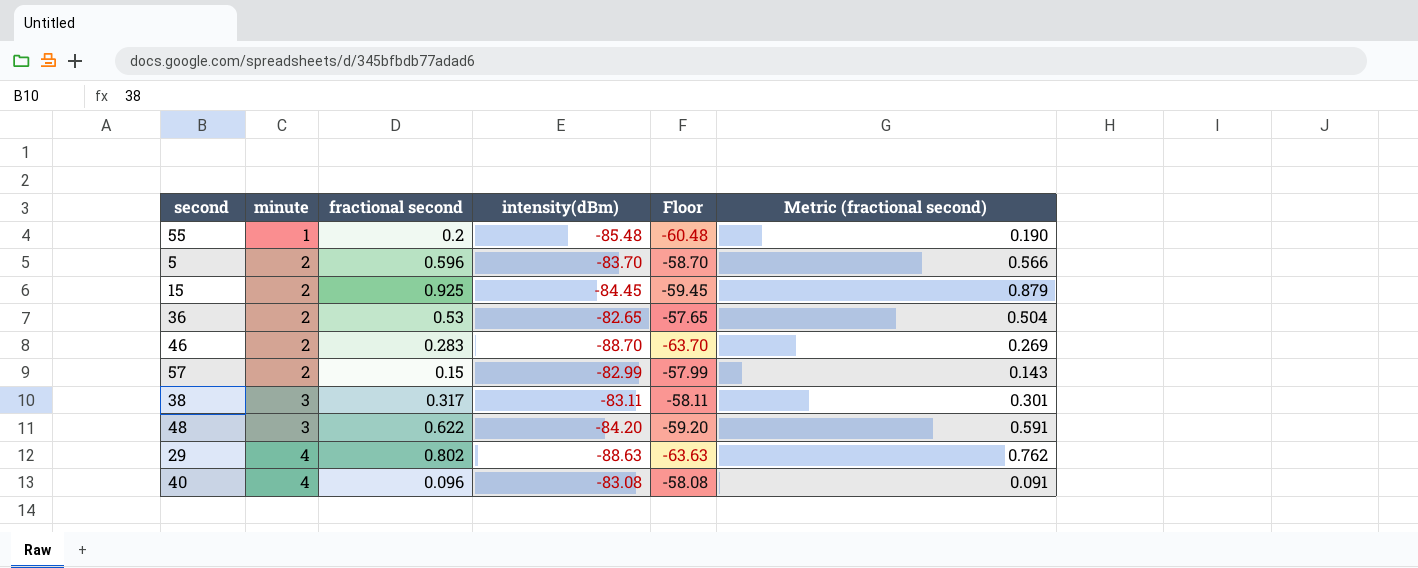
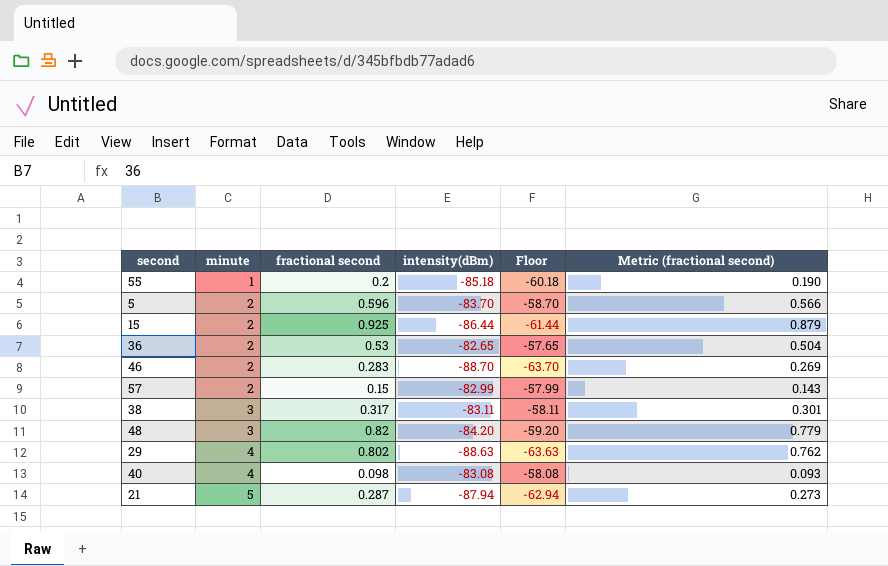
55 | intensity(dBm): -85.48 -> -85.18
55 | Floor: -60.48 -> -60.18
15 | intensity(dBm): -84.45 -> -86.44
15 | Floor: -59.45 -> -61.44
48 | fractional second: 0.622 -> 0.82
48 | Metric (fractional second): 0.591 -> 0.779
40 | fractional second: 0.096 -> 0.098
40 | Metric (fractional second): 0.091 -> 0.093
row 21: none -> 5 | 0.287 | -87.94 | -62.94 | 0.273

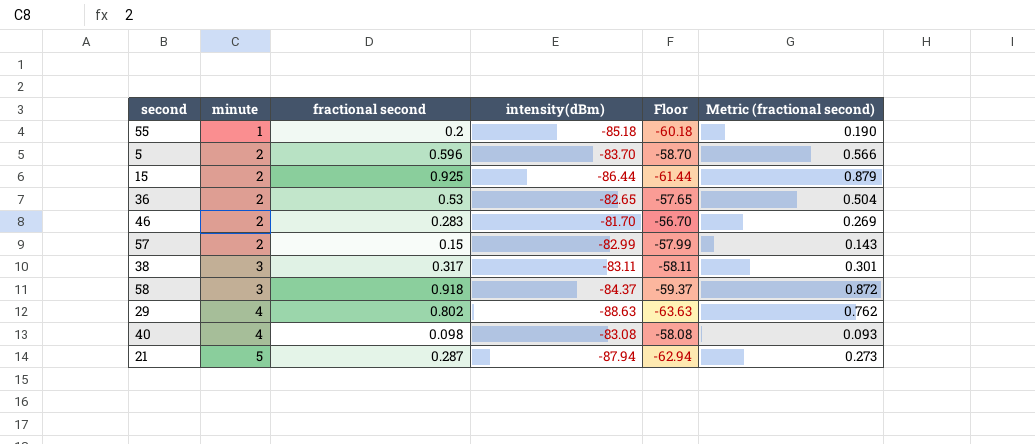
row 48: 3 | 0.82 | -84.20 | -59.20 | 0.779 -> none
46 | intensity(dBm): -88.70 -> -81.70
46 | Floor: -63.70 -> -56.70
row 58: none -> 3 | 0.918 | -84.37 | -59.37 | 0.872

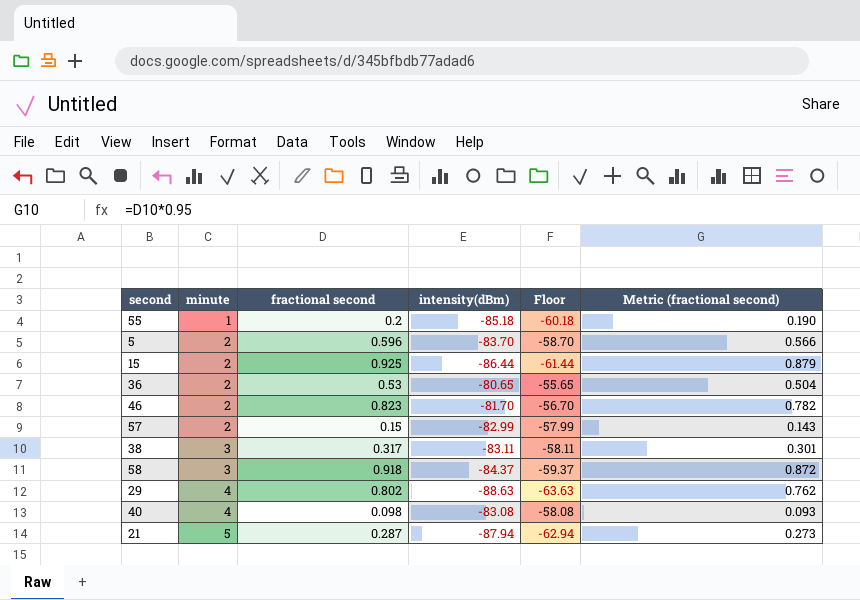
36 | intensity(dBm): -82.65 -> -80.65
36 | Floor: -57.65 -> -55.65
46 | fractional second: 0.283 -> 0.823
46 | Metric (fractional second): 0.269 -> 0.782

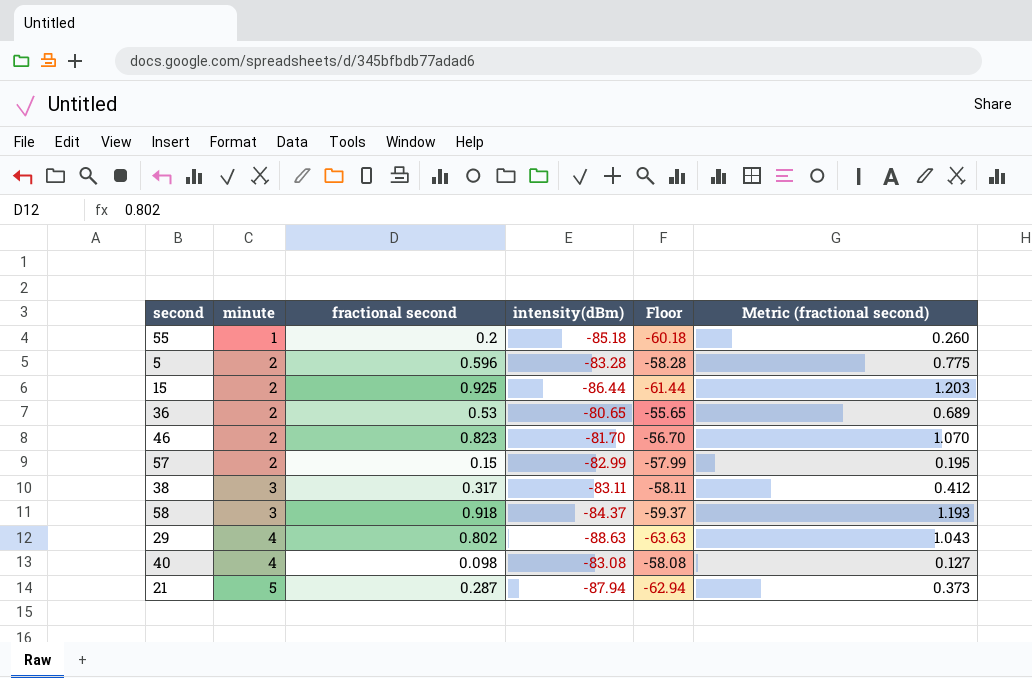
column Metric (fractional second) | formula: [fractional second] * 0.95 -> [fractional second] * 1.3
5 | intensity(dBm): -83.70 -> -83.28
5 | Floor: -58.70 -> -58.28

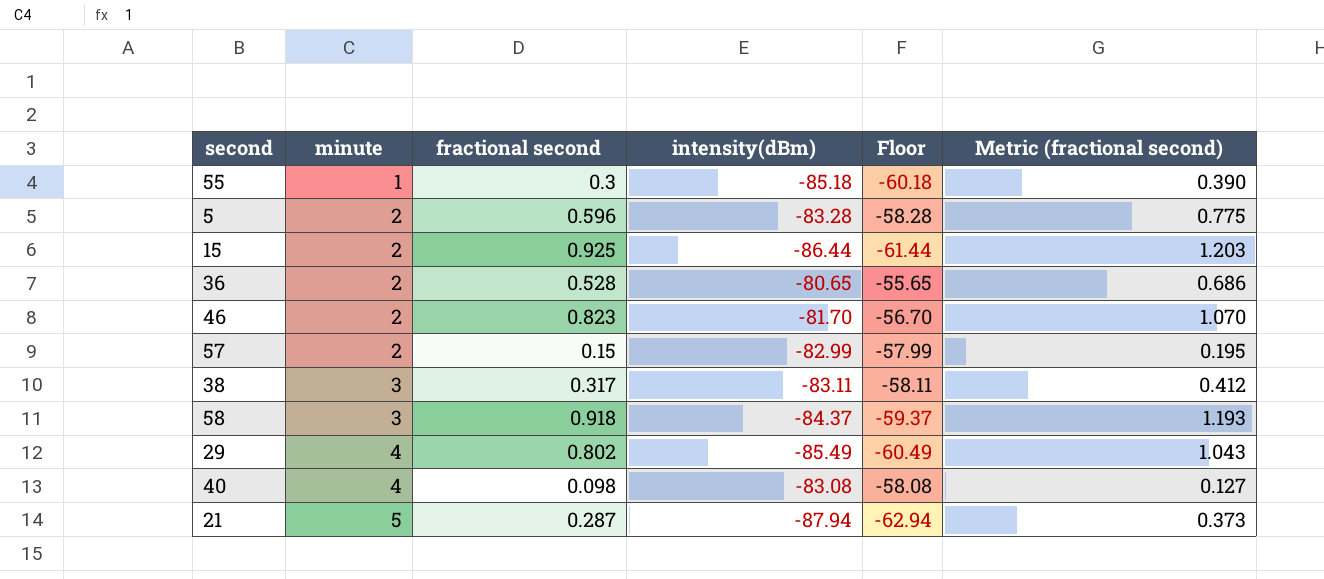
55 | fractional second: 0.2 -> 0.3
55 | Metric (fractional second): 0.260 -> 0.390
36 | fractional second: 0.53 -> 0.528
36 | Metric (fractional second): 0.689 -> 0.686
29 | intensity(dBm): -88.63 -> -85.49
29 | Floor: -63.63 -> -60.49

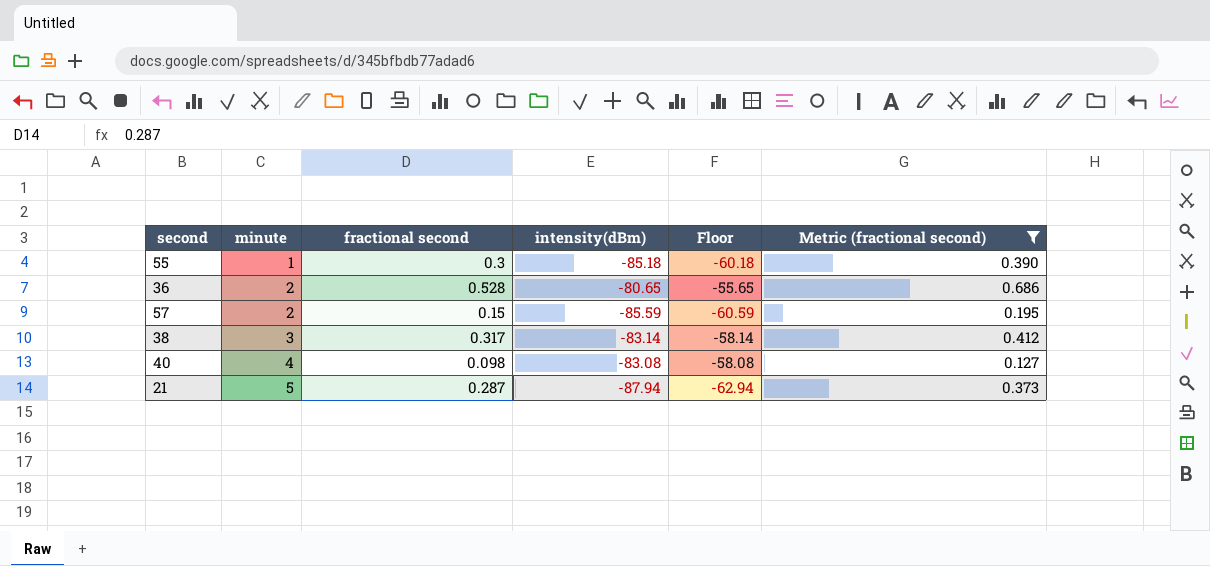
filter: none -> Metric (fractional second) <= 0.686
57 | intensity(dBm): -82.99 -> -85.59
57 | Floor: -57.99 -> -60.59
38 | intensity(dBm): -83.11 -> -83.14
38 | Floor: -58.11 -> -58.14

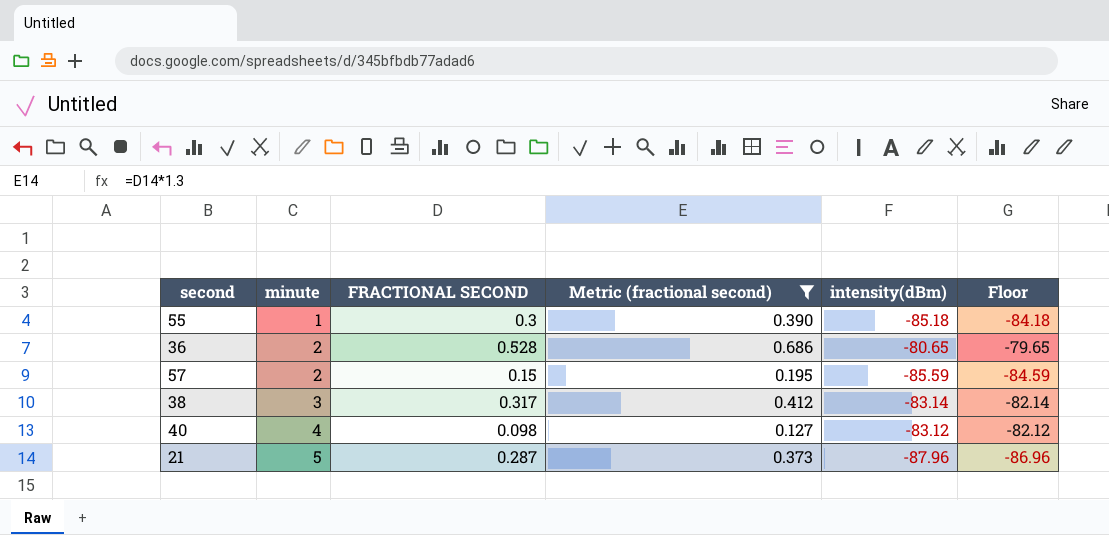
column name: fractional second -> FRACTIONAL SECOND
column Metric (fractional second) | position: 6 -> 4
column Floor | formula: [intensity(dBm)] + 25 -> [intensity(dBm)] + 1
40 | intensity(dBm): -83.08 -> -83.12
21 | intensity(dBm): -87.94 -> -87.96

